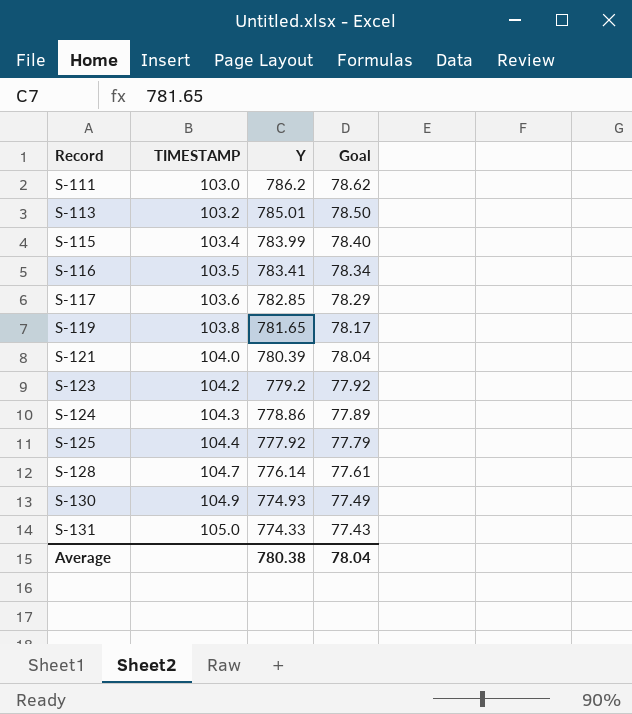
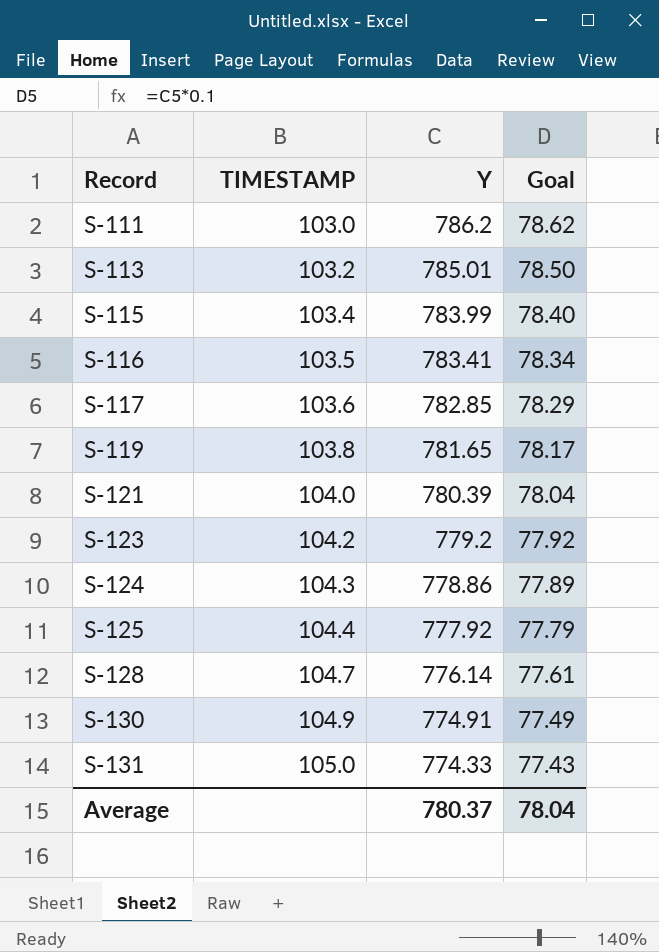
S-130 | Y: 774.93 -> 774.91
Average | Y: 780.38 -> 780.37

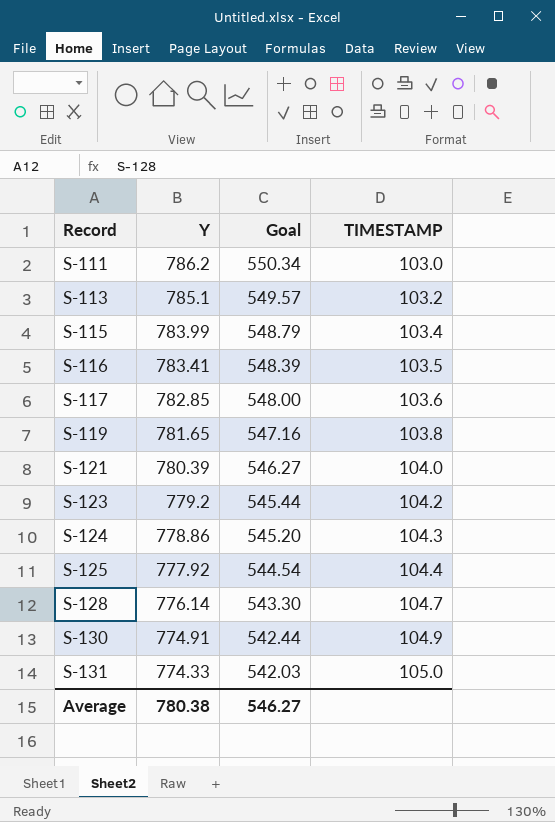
column Goal | formula: [Y] * 0.1 -> [Y] * 0.7
column TIMESTAMP | position: 2 -> 4
S-113 | Y: 785.01 -> 785.1
Average | Y: 780.37 -> 780.38
Average | Goal: 78.04 -> 546.27

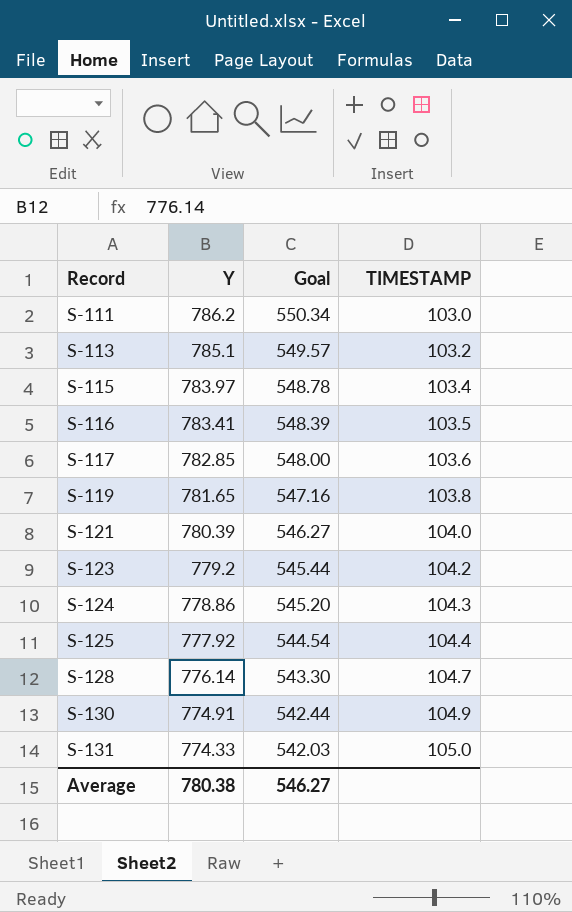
S-115 | Y: 783.99 -> 783.97
S-115 | Goal: 548.79 -> 548.78

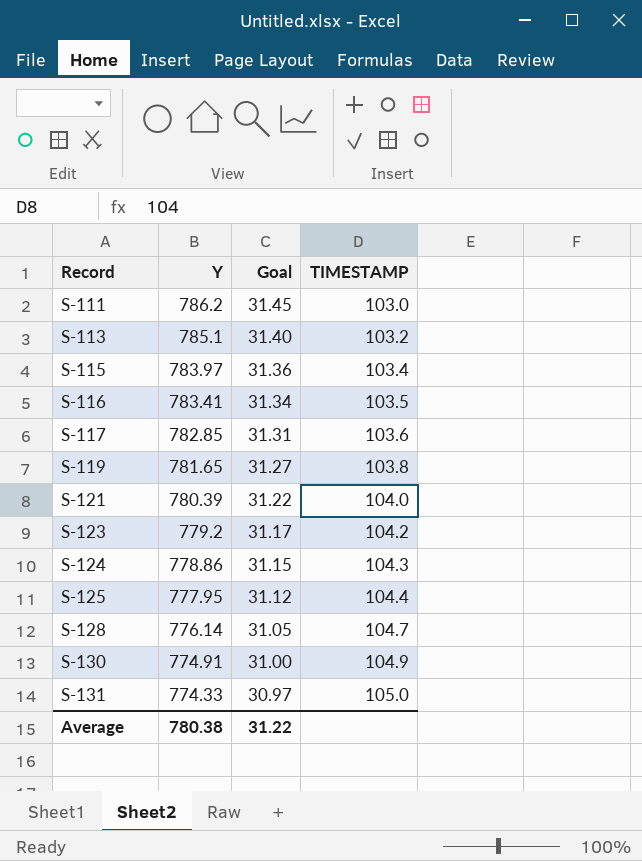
column Goal | formula: [Y] * 0.7 -> [Y] * 0.04
S-125 | Y: 777.92 -> 777.95
Average | Goal: 546.27 -> 31.22

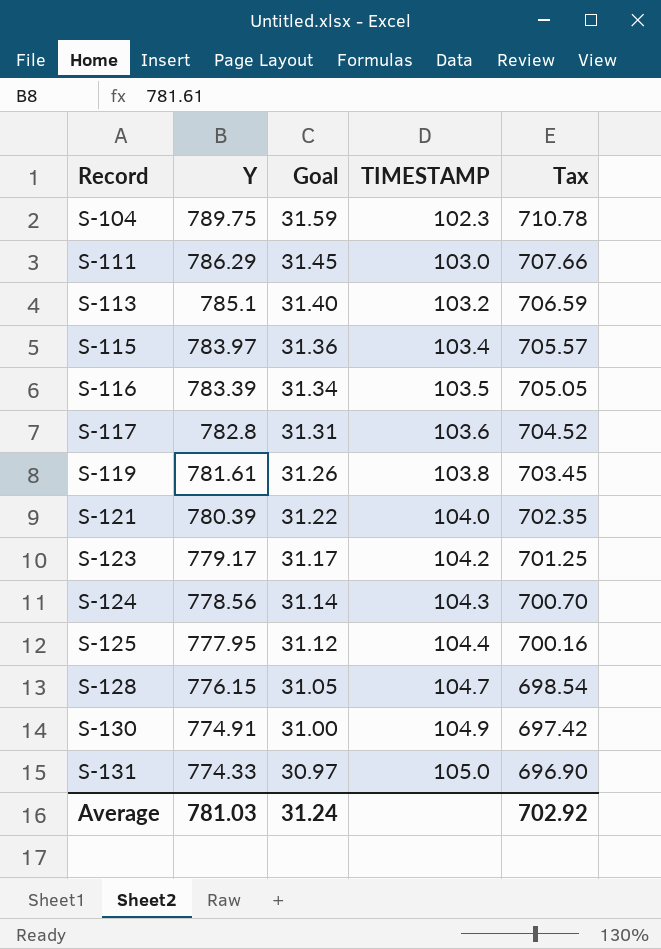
column Tax | formula: none -> [Y] * 0.9
row S-104: none -> 789.75 | 31.59 | 102.3 | 710.78
S-111 | Y: 786.2 -> 786.29
S-116 | Y: 783.41 -> 783.39
S-117 | Y: 782.85 -> 782.8
S-119 | Y: 781.65 -> 781.61
S-119 | Goal: 31.27 -> 31.26
S-123 | Y: 779.2 -> 779.17
S-124 | Y: 778.86 -> 778.56
S-124 | Goal: 31.15 -> 31.14
S-128 | Y: 776.14 -> 776.15
Average | Y: 780.38 -> 781.03
Average | Goal: 31.22 -> 31.24

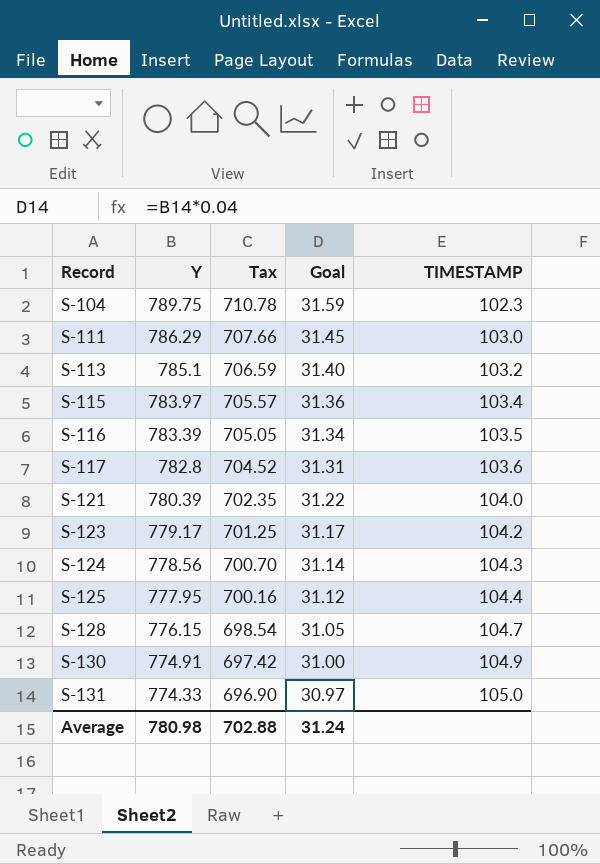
column Tax | position: 5 -> 3
row S-119: 781.61 | 31.26 | 103.8 | 703.45 -> none
Average | Y: 781.03 -> 780.98
Average | Tax: 702.92 -> 702.88

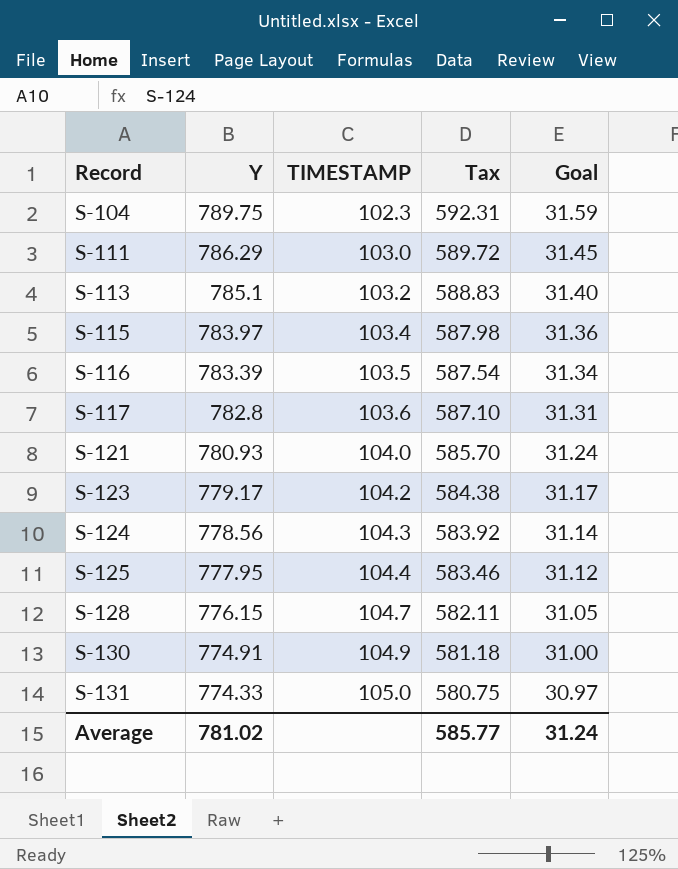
column TIMESTAMP | position: 5 -> 3
column Tax | formula: [Y] * 0.9 -> [Y] * 0.75
S-121 | Y: 780.39 -> 780.93
S-121 | Goal: 31.22 -> 31.24
Average | Y: 780.98 -> 781.02
Average | Tax: 702.88 -> 585.77

